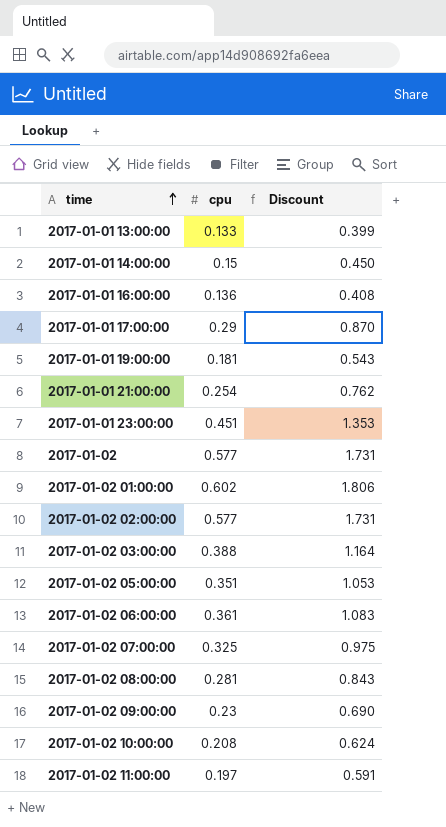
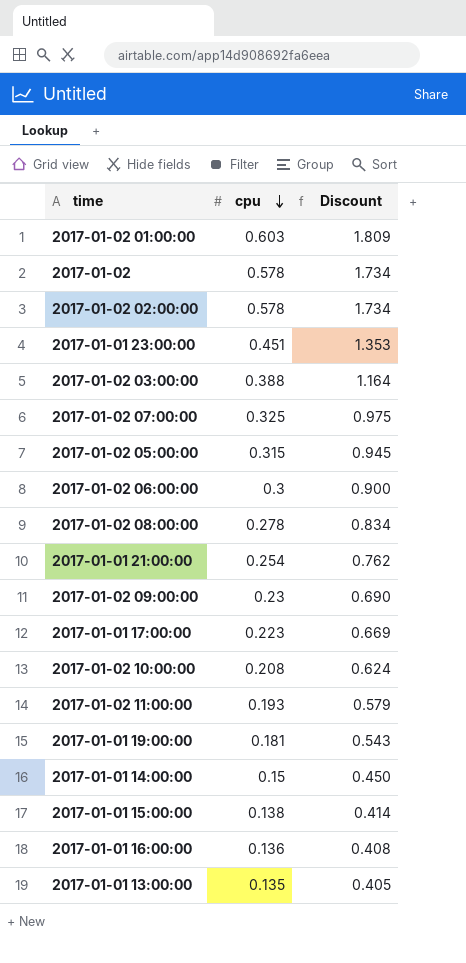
row order: time ascending -> cpu descending
2017-01-02 01:00:00 | cpu: 0.602 -> 0.603
2017-01-02 01:00:00 | Discount: 1.806 -> 1.809
2017-01-02 | cpu: 0.577 -> 0.578
2017-01-02 | Discount: 1.731 -> 1.734
2017-01-02 02:00:00 | cpu: 0.577 -> 0.578
2017-01-02 02:00:00 | Discount: 1.731 -> 1.734
2017-01-02 05:00:00 | cpu: 0.351 -> 0.315
2017-01-02 05:00:00 | Discount: 1.053 -> 0.945
2017-01-02 06:00:00 | cpu: 0.361 -> 0.3
2017-01-02 06:00:00 | Discount: 1.083 -> 0.900
2017-01-02 08:00:00 | cpu: 0.281 -> 0.278
2017-01-02 08:00:00 | Discount: 0.843 -> 0.834
2017-01-01 17:00:00 | cpu: 0.29 -> 0.223
2017-01-01 17:00:00 | Discount: 0.870 -> 0.669
2017-01-02 11:00:00 | cpu: 0.197 -> 0.193
2017-01-02 11:00:00 | Discount: 0.591 -> 0.579
row 2017-01-01 15:00:00: none -> 0.138 | 0.414
2017-01-01 13:00:00 | cpu: 0.133 -> 0.135
2017-01-01 13:00:00 | Discount: 0.399 -> 0.405

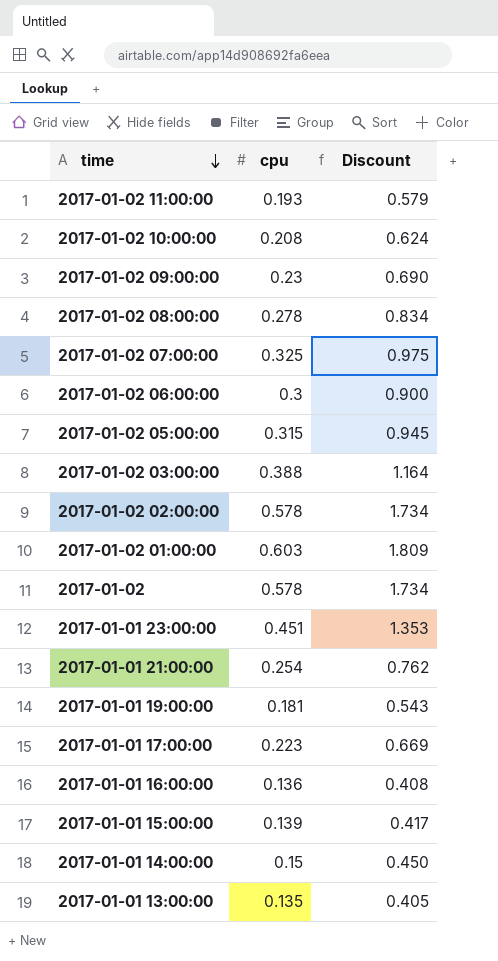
row order: cpu descending -> time descending
2017-01-01 15:00:00 | cpu: 0.138 -> 0.139
2017-01-01 15:00:00 | Discount: 0.414 -> 0.417

